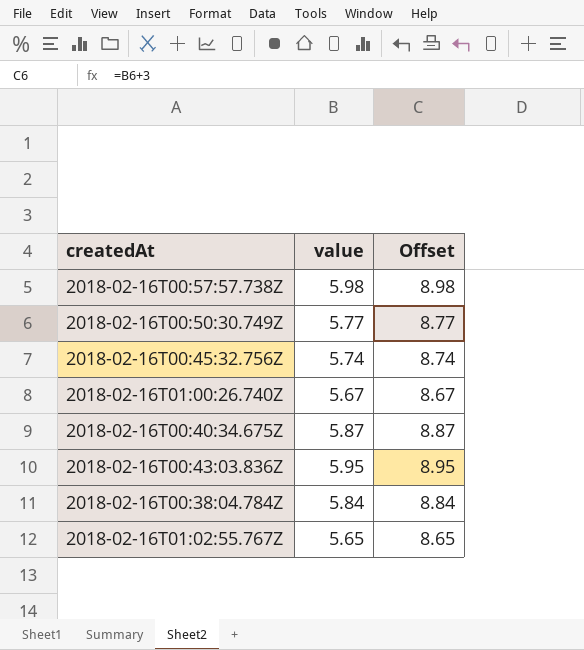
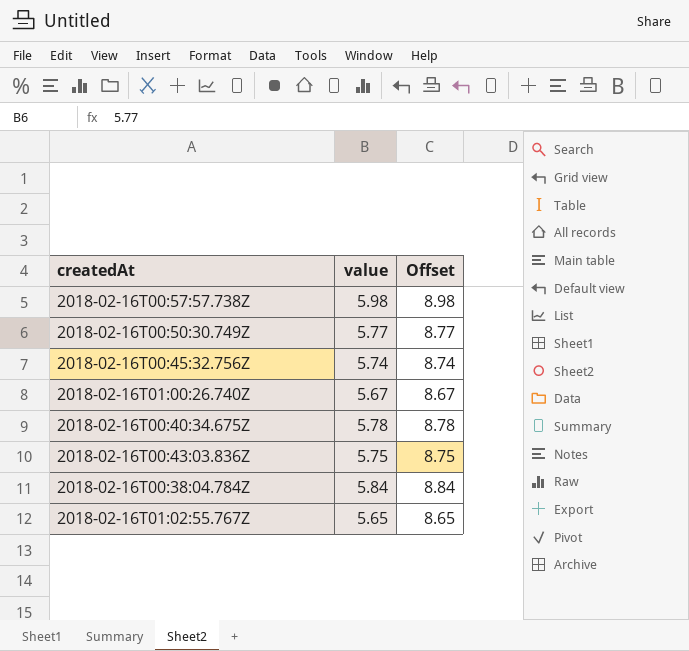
2018-02-16T00:40:34.675Z | value: 5.87 -> 5.78
2018-02-16T00:40:34.675Z | Offset: 8.87 -> 8.78
2018-02-16T00:43:03.836Z | value: 5.95 -> 5.75
2018-02-16T00:43:03.836Z | Offset: 8.95 -> 8.75

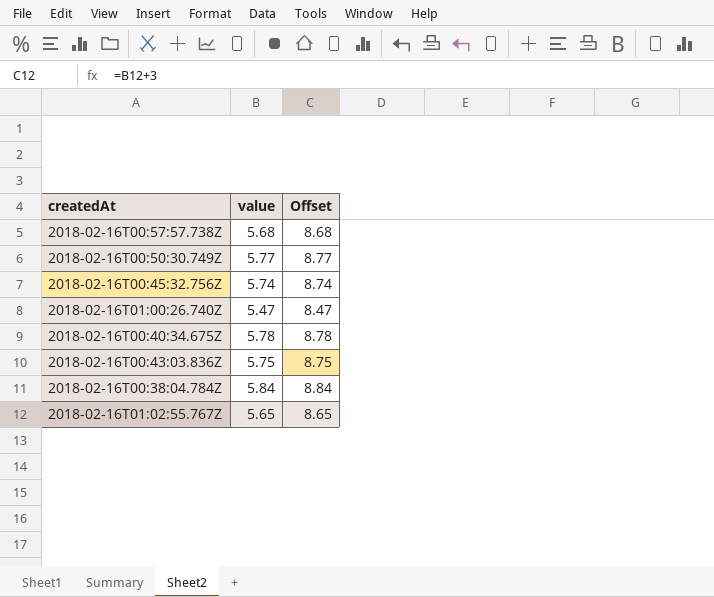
2018-02-16T00:57:57.738Z | value: 5.98 -> 5.68
2018-02-16T00:57:57.738Z | Offset: 8.98 -> 8.68
2018-02-16T01:00:26.740Z | value: 5.67 -> 5.47
2018-02-16T01:00:26.740Z | Offset: 8.67 -> 8.47

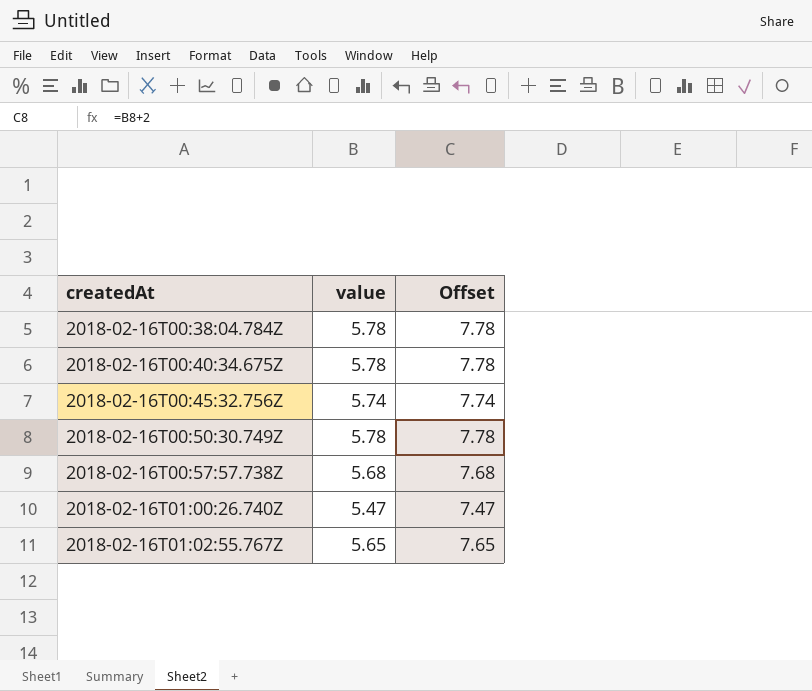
row order: none -> createdAt ascending
column Offset | formula: [value] + 3 -> [value] + 2
row 2018-02-16T00:43:03.836Z: 5.75 | 8.75 -> none
2018-02-16T00:38:04.784Z | value: 5.84 -> 5.78
2018-02-16T00:50:30.749Z | value: 5.77 -> 5.78

